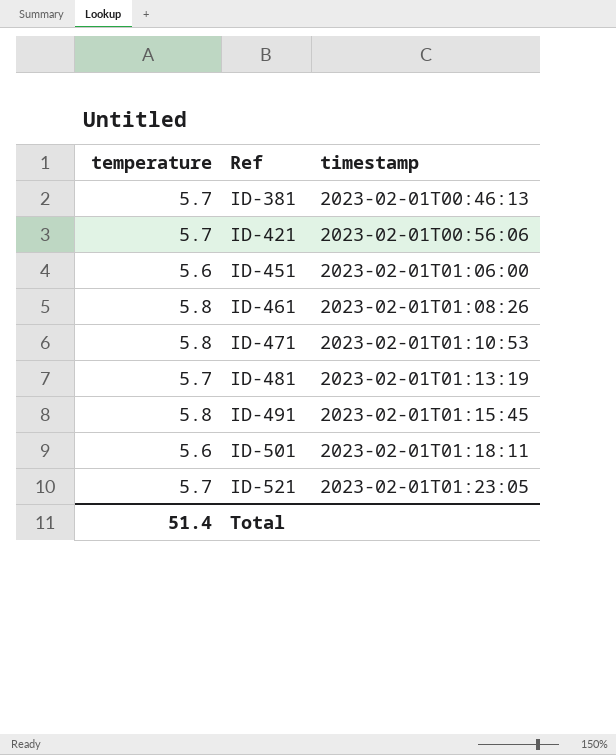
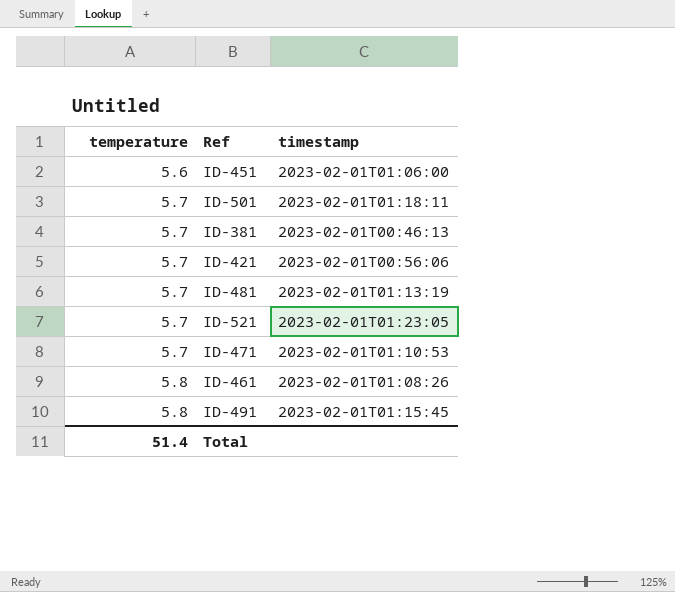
row order: Ref ascending -> temperature ascending
ID-501 | temperature: 5.6 -> 5.7
ID-471 | temperature: 5.8 -> 5.7

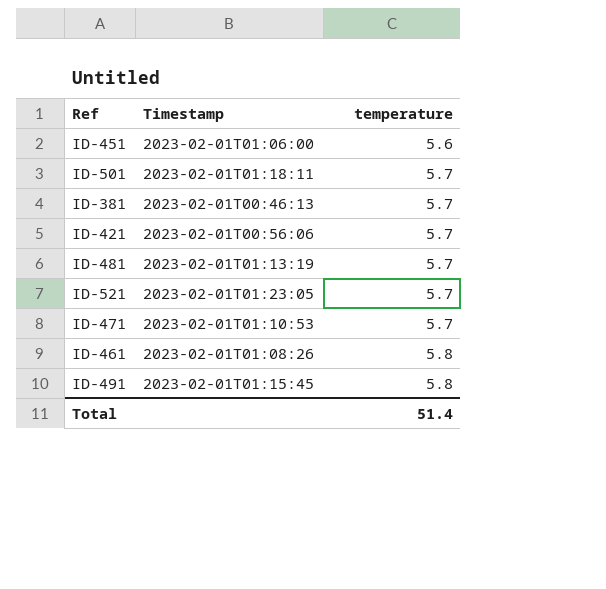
column name: timestamp -> Timestamp
column temperature | position: 1 -> 3

